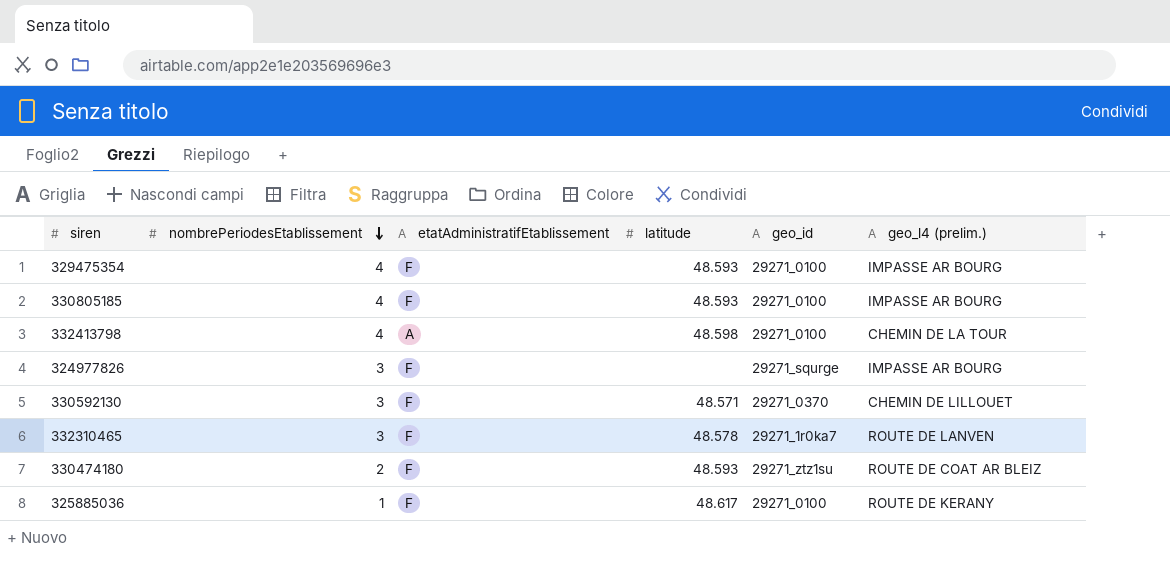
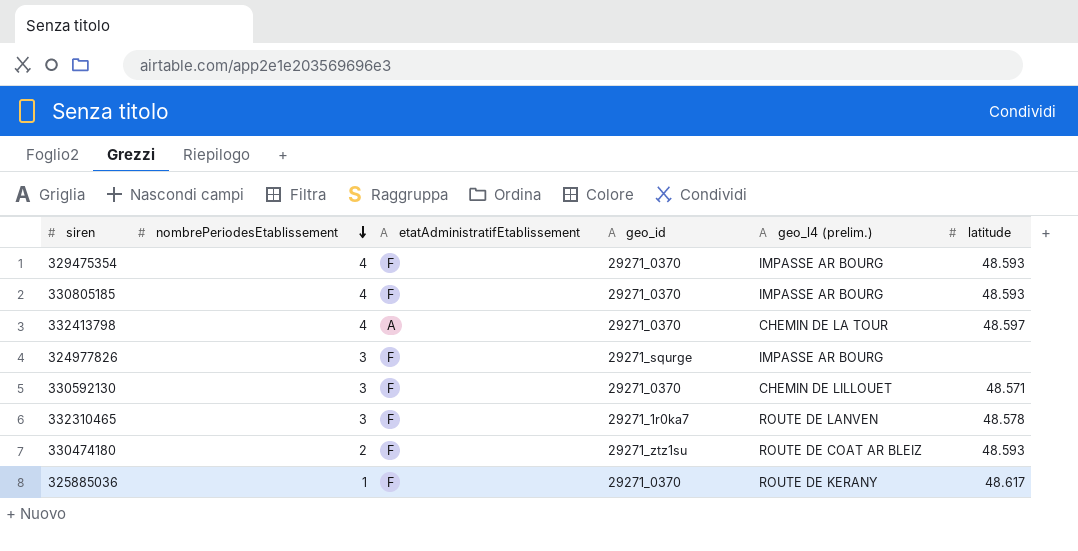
column latitude | position: 4 -> 6
329475354 | geo_id: 29271_0100 -> 29271_0370
330805185 | geo_id: 29271_0100 -> 29271_0370
332413798 | geo_id: 29271_0100 -> 29271_0370
332413798 | latitude: 48.598 -> 48.597
325885036 | geo_id: 29271_0100 -> 29271_0370

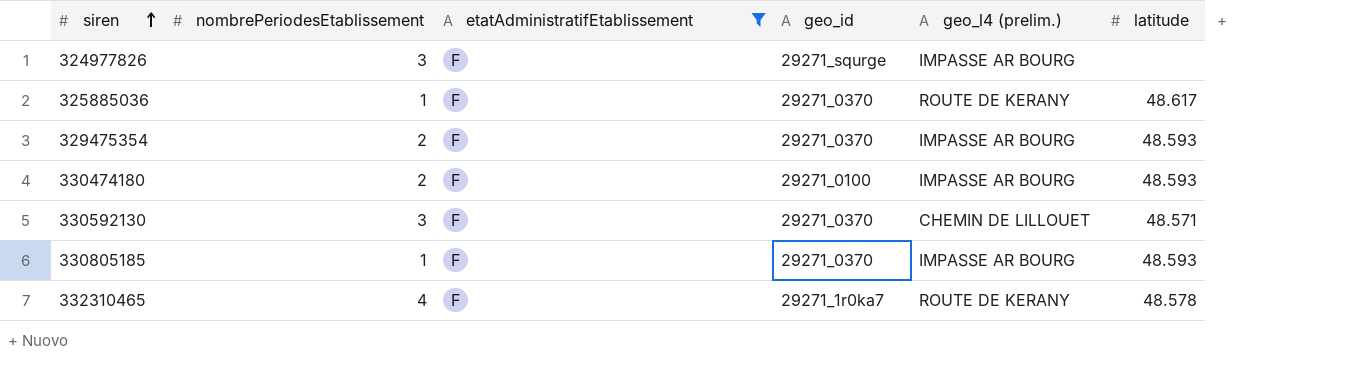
filter: none -> etatAdministratifEtablissement = F
row order: nombrePeriodesEtablissement descending -> siren ascending
329475354 | nombrePeriodesEtablissement: 4 -> 2
330474180 | geo_id: 29271_ztz1su -> 29271_0100
330474180 | geo_l4 (prelim.): ROUTE DE COAT AR BLEIZ -> IMPASSE AR BOURG
330805185 | nombrePeriodesEtablissement: 4 -> 1
332310465 | nombrePeriodesEtablissement: 3 -> 4
332310465 | geo_l4 (prelim.): ROUTE DE LANVEN -> ROUTE DE KERANY

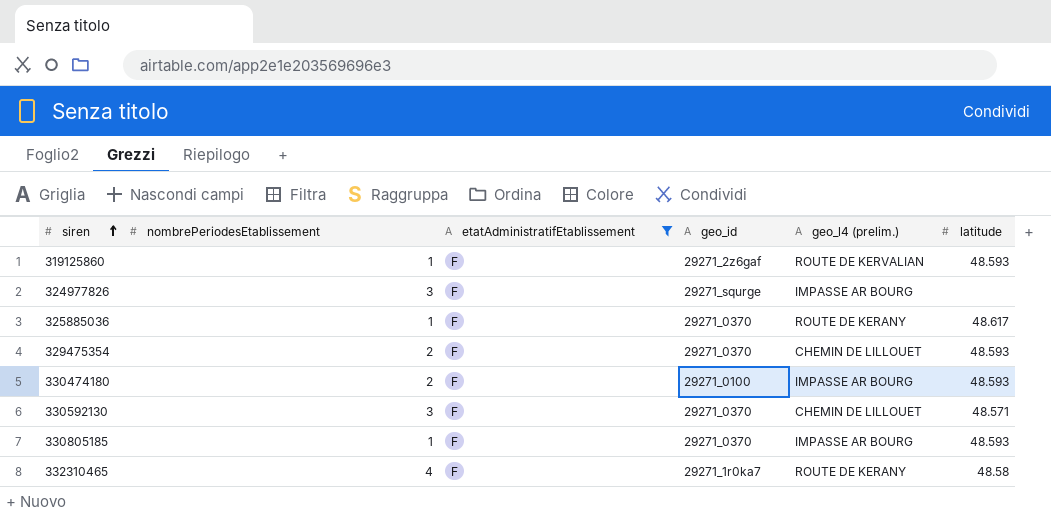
row 319125860: none -> 1 | F | 29271_2z6gaf | ROUTE DE KERVALIAN | 48.593
329475354 | geo_l4 (prelim.): IMPASSE AR BOURG -> CHEMIN DE LILLOUET
332310465 | latitude: 48.578 -> 48.58

